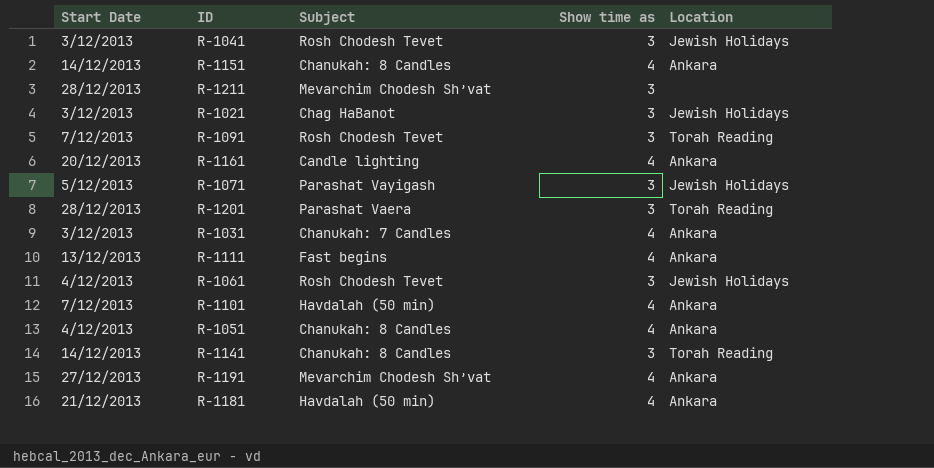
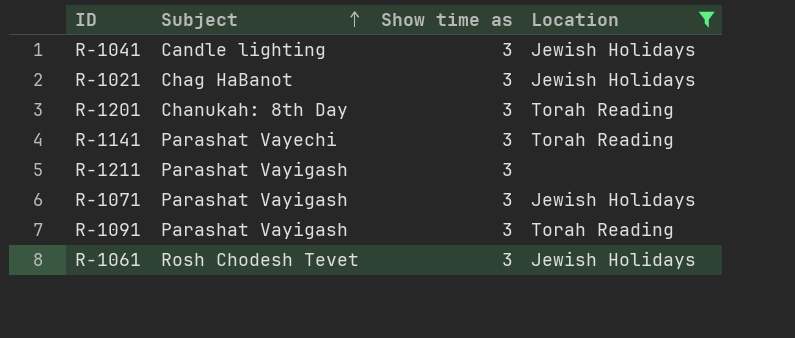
filter: none -> Location != Ankara
row order: none -> Subject ascending
column Start Date | position: 1 -> none
R-1041 | Subject: Rosh Chodesh Tevet -> Candle lighting
R-1201 | Subject: Parashat Vaera -> Chanukah: 8th Day
R-1141 | Subject: Chanukah: 8 Candles -> Parashat Vayechi
R-1211 | Subject: Mevarchim Chodesh Sh’vat -> Parashat Vayigash
R-1091 | Subject: Rosh Chodesh Tevet -> Parashat Vayigash

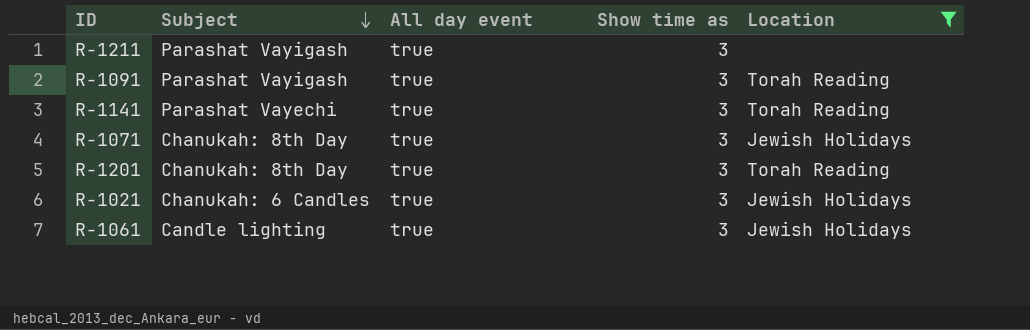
row order: Subject ascending -> Subject descending
column All day event | position: none -> 3
row R-1041: Candle lighting | 3 | Jewish Holidays -> none
R-1071 | Subject: Parashat Vayigash -> Chanukah: 8th Day
R-1021 | Subject: Chag HaBanot -> Chanukah: 6 Candles
R-1061 | Subject: Rosh Chodesh Tevet -> Candle lighting

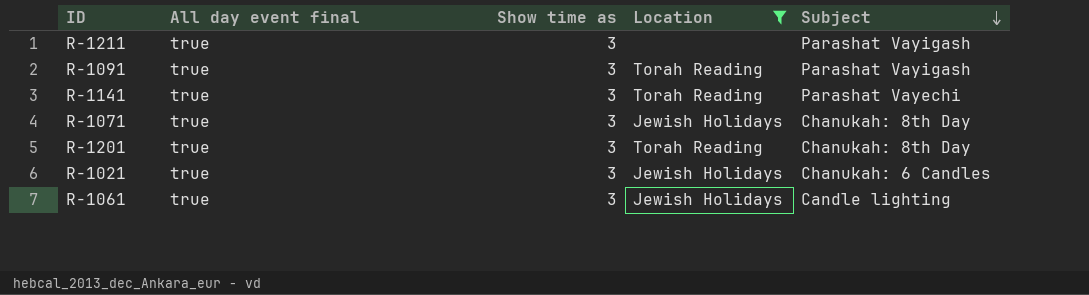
column name: All day event -> All day event final
column Subject | position: 2 -> 5

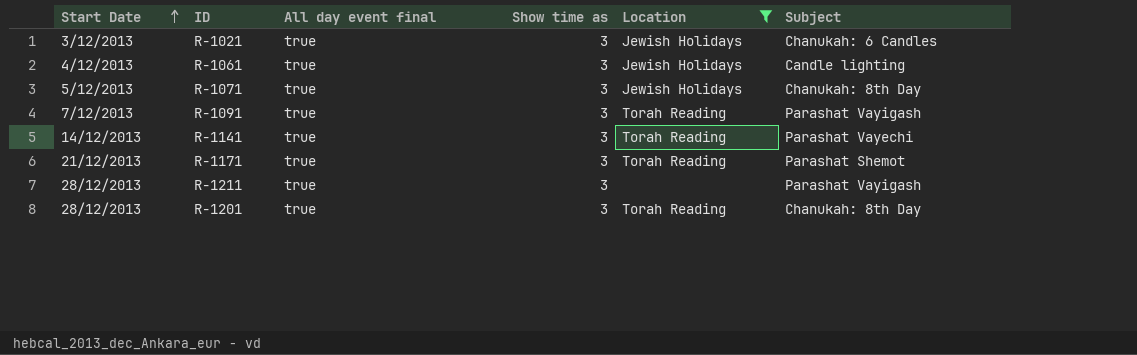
row order: Subject descending -> Start Date ascending
column Start Date | position: none -> 1
row R-1171: none -> 21/12/2013 | true | 3 | Torah Reading | Parashat Shemot

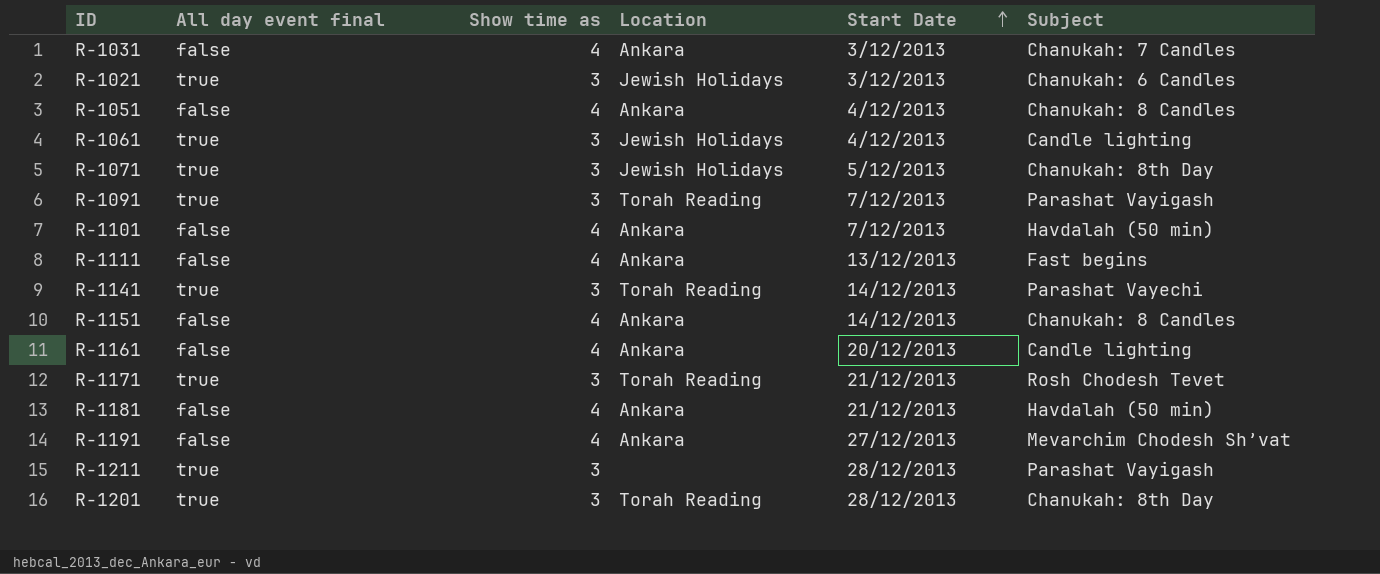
filter: Location != Ankara -> none
column Start Date | position: 1 -> 5
R-1171 | Subject: Parashat Shemot -> Rosh Chodesh Tevet

